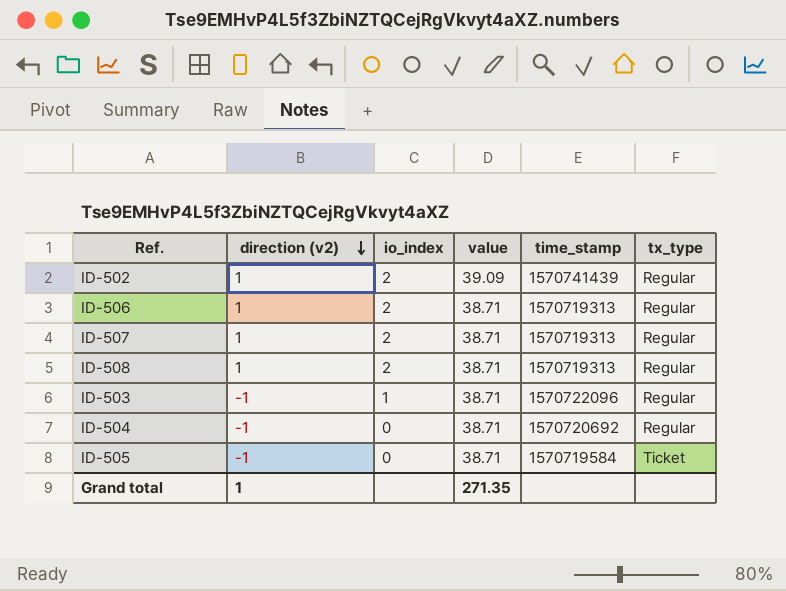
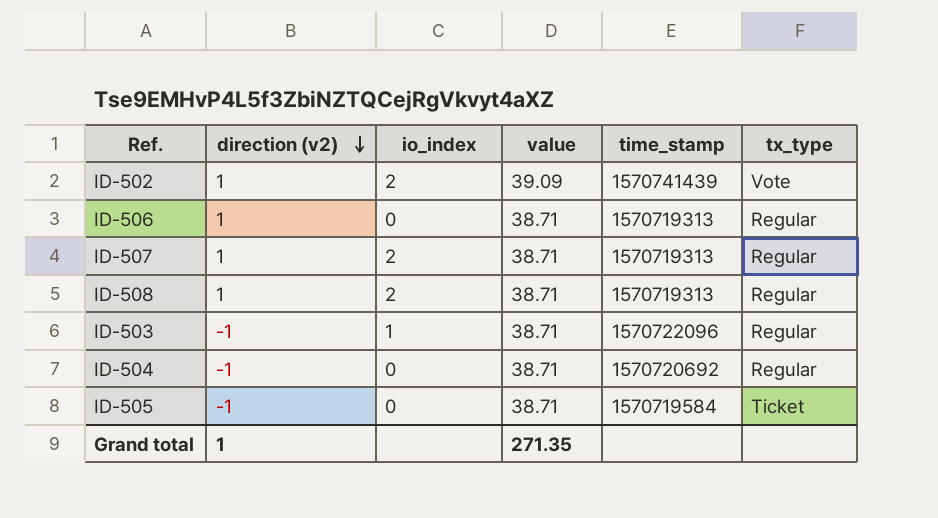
ID-502 | tx_type: Regular -> Vote
ID-506 | io_index: 2 -> 0

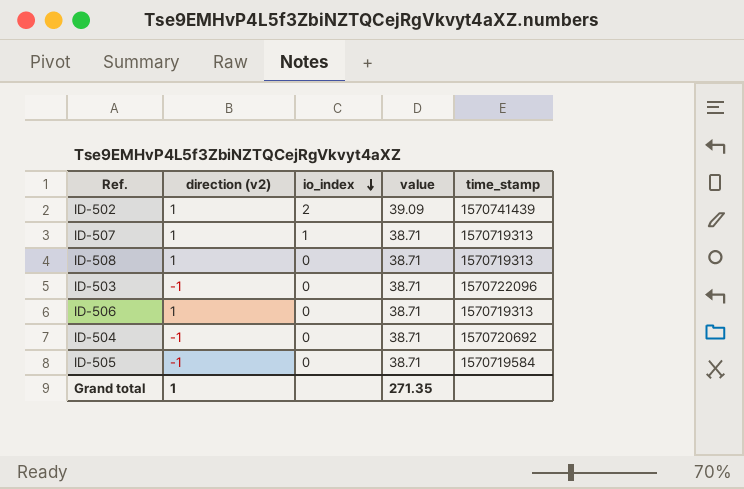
row order: direction (v2) descending -> io_index descending
column tx_type | position: 6 -> none
ID-507 | io_index: 2 -> 1
ID-508 | io_index: 2 -> 0
ID-503 | io_index: 1 -> 0

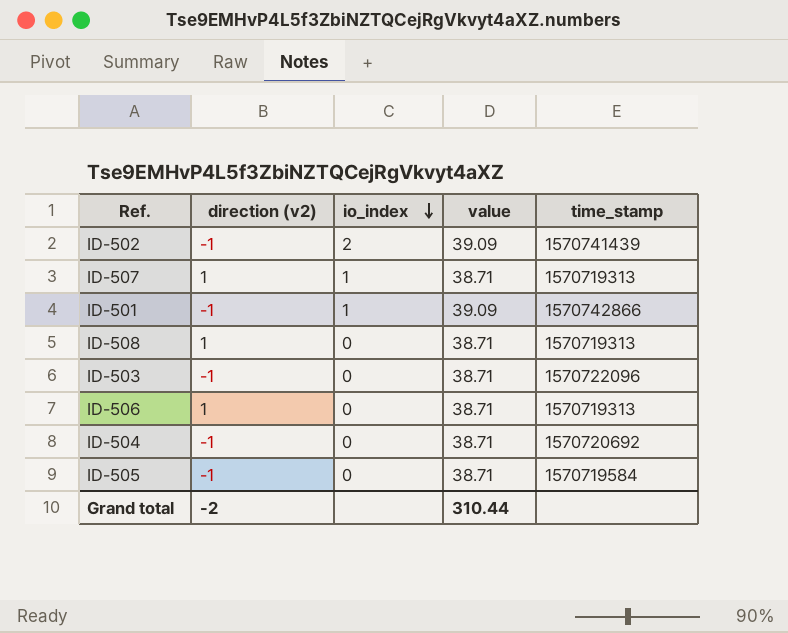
ID-502 | direction (v2): 1 -> -1
row ID-501: none -> -1 | 1 | 39.09 | 1570742866
Grand total | direction (v2): 1 -> -2
Grand total | value: 271.35 -> 310.44

